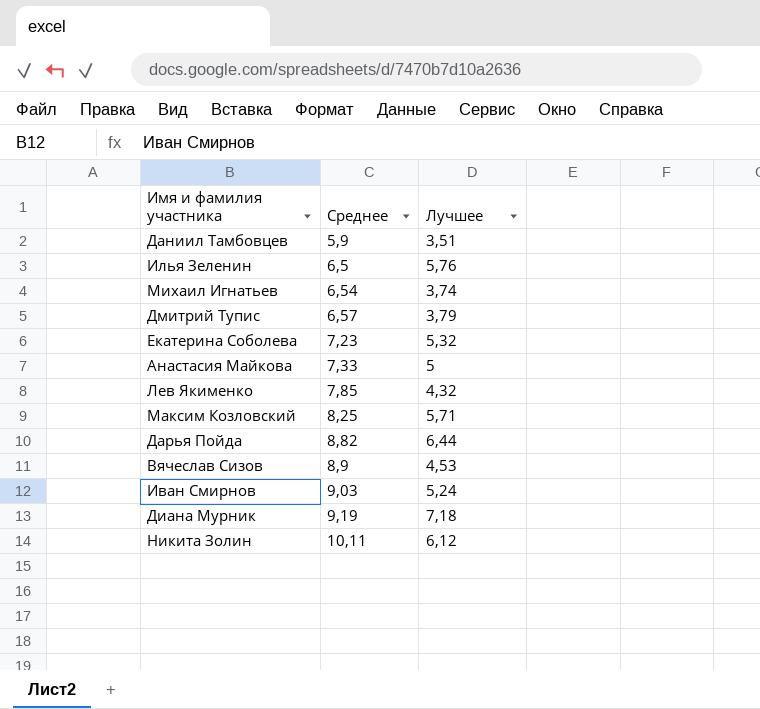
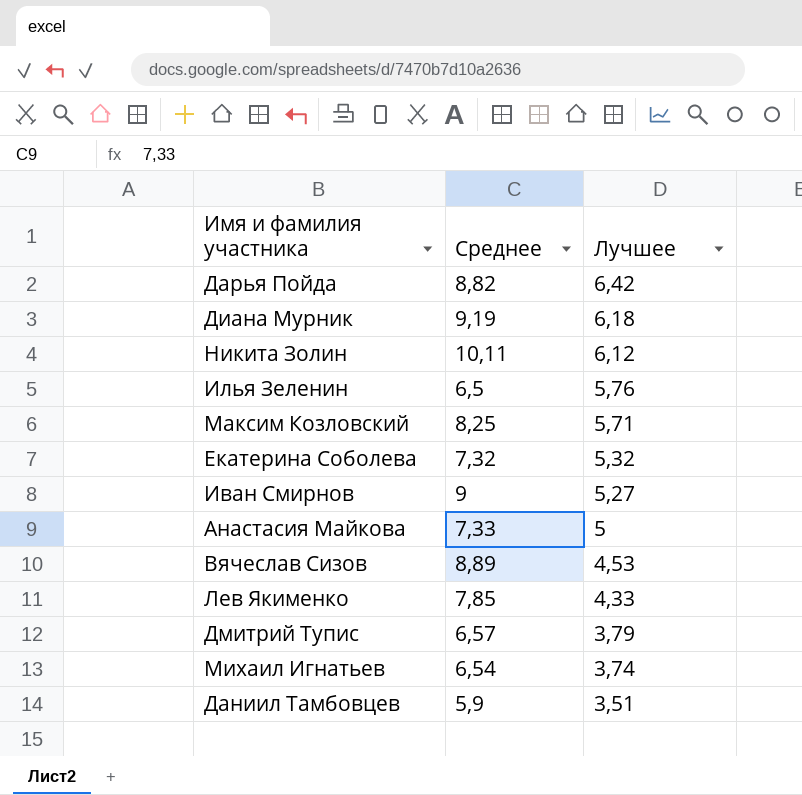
row order: Среднее ascending -> Лучшее descending
Дарья Пойда | Лучшее: 6,44 -> 6,42
Диана Мурник | Лучшее: 7,18 -> 6,18
Екатерина Соболева | Среднее: 7,23 -> 7,32
Иван Смирнов | Среднее: 9,03 -> 9
Иван Смирнов | Лучшее: 5,24 -> 5,27
Вячеслав Сизов | Среднее: 8,9 -> 8,89
Лев Якименко | Лучшее: 4,32 -> 4,33

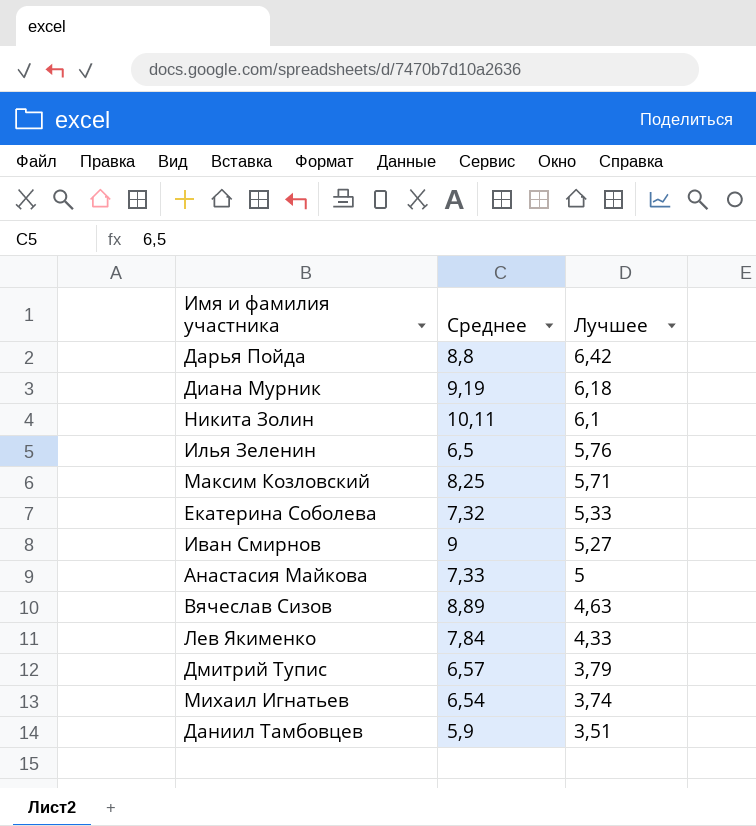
Дарья Пойда | Среднее: 8,82 -> 8,8
Никита Золин | Лучшее: 6,12 -> 6,1
Екатерина Соболева | Лучшее: 5,32 -> 5,33
Вячеслав Сизов | Лучшее: 4,53 -> 4,63
Лев Якименко | Среднее: 7,85 -> 7,84

